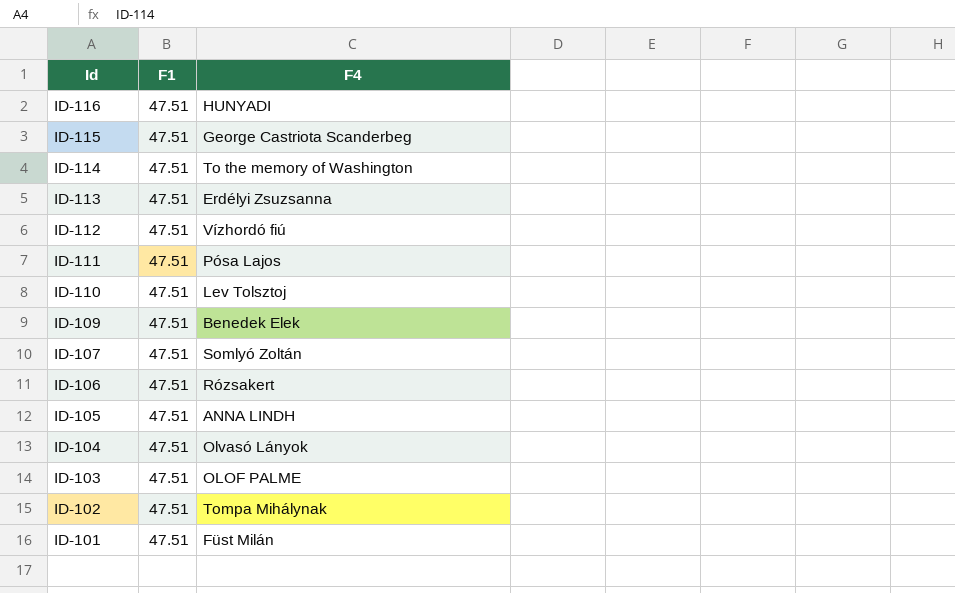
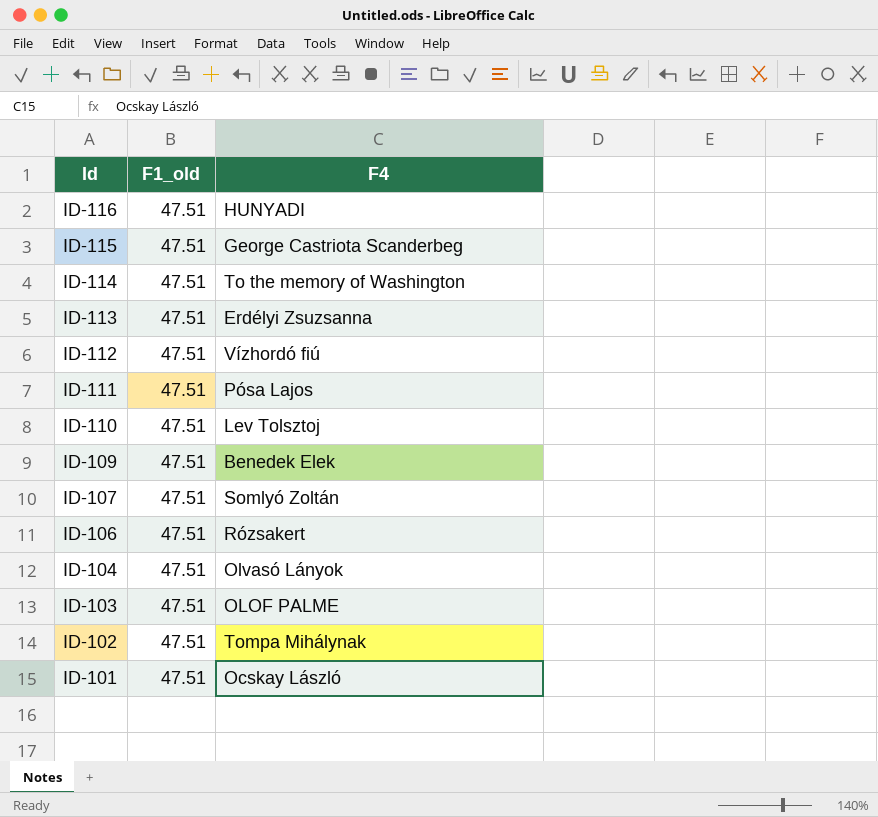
column name: F1 -> F1_old
row ID-105: 47.51 | ANNA LINDH -> none
ID-101 | F4: Füst Milán -> Ocskay László

